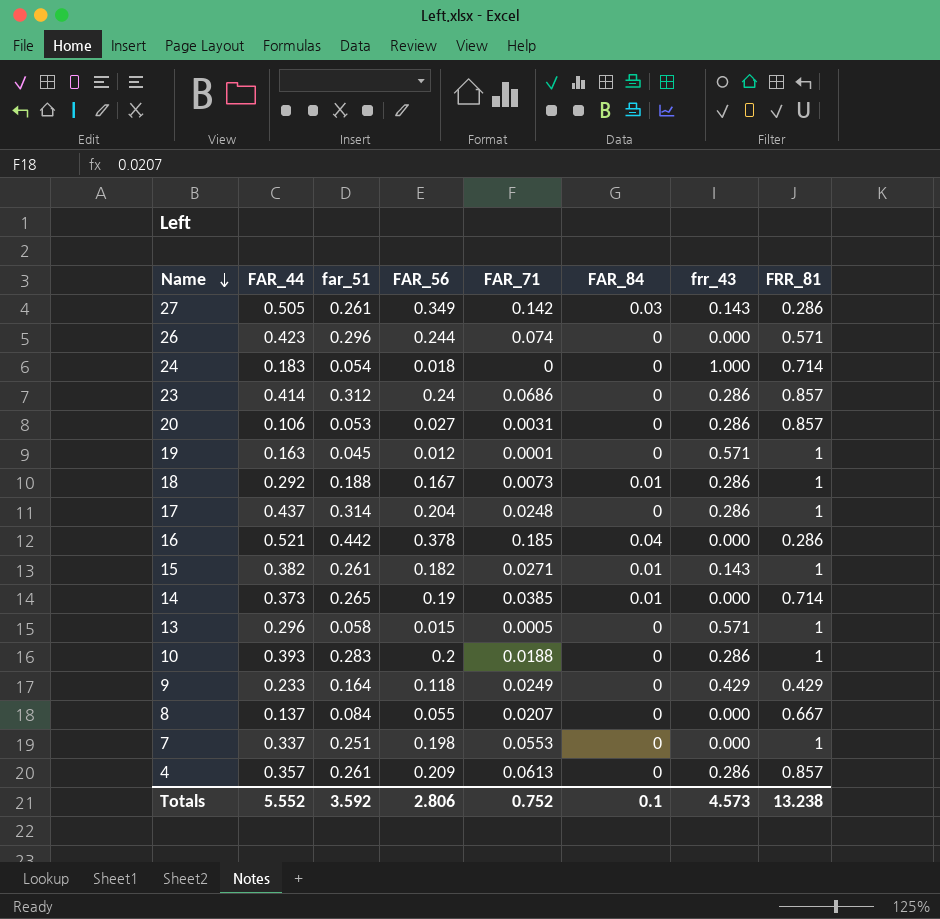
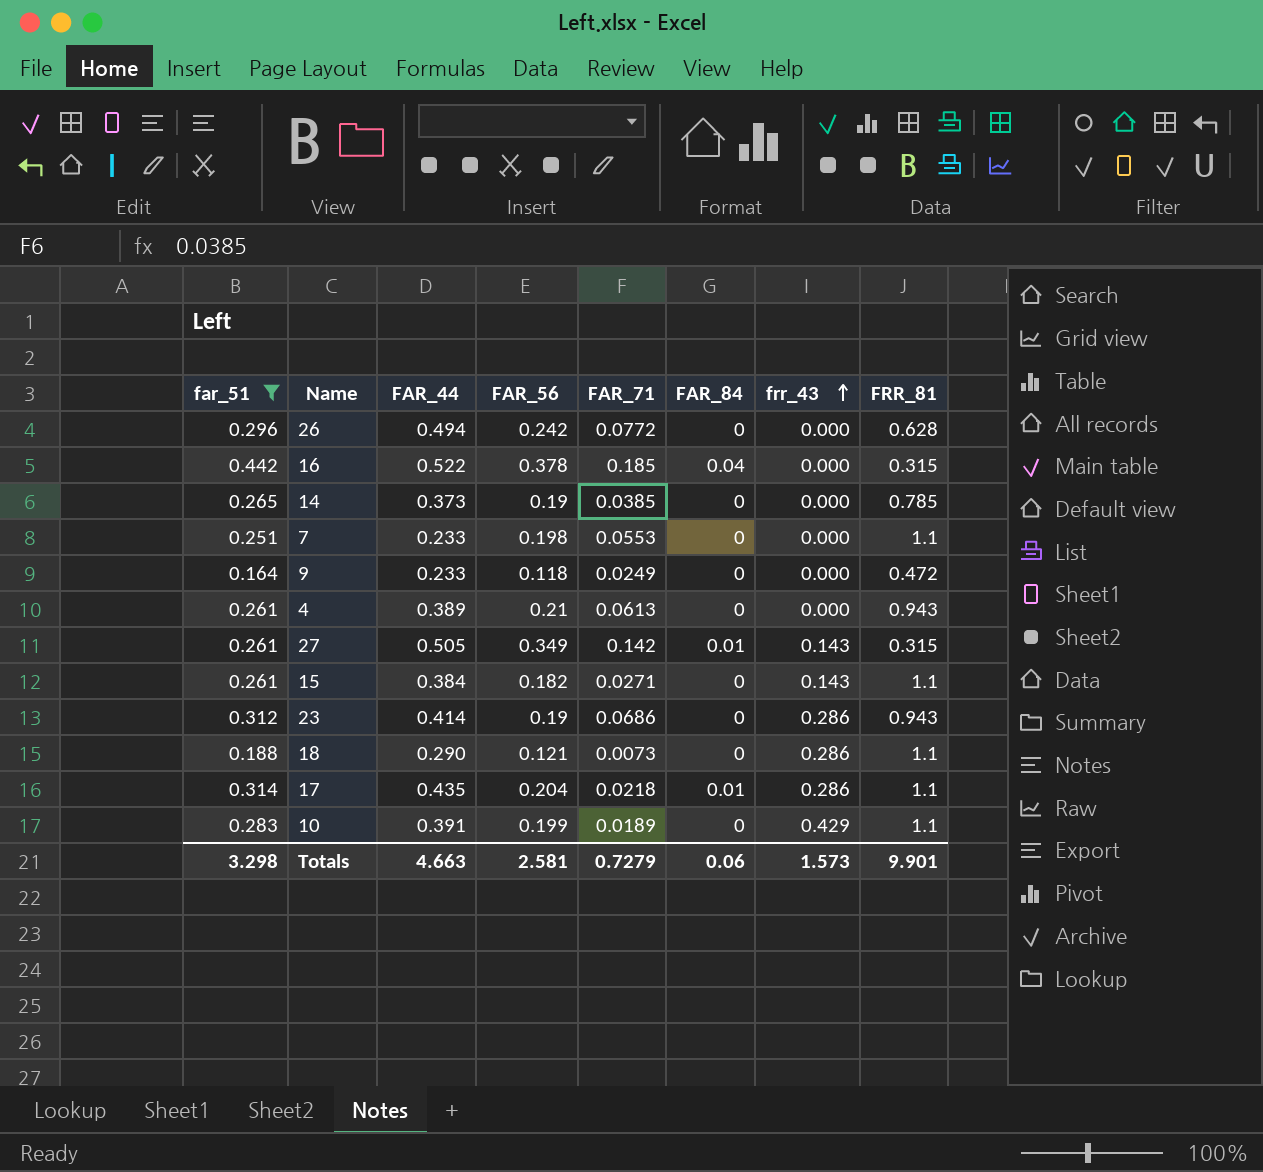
filter: none -> far_51 >= 0.164
row order: Name descending -> frr_43 ascending
column far_51 | position: 3 -> 1
26 | FAR_44: 0.423 -> 0.494
26 | FAR_56: 0.244 -> 0.242
26 | FAR_71: 0.074 -> 0.0772
26 | FRR_81: 0.571 -> 0.628
16 | FAR_44: 0.521 -> 0.522
16 | FRR_81: 0.286 -> 0.315
14 | FAR_84: 0.01 -> 0
14 | FRR_81: 0.714 -> 0.785
7 | FAR_44: 0.337 -> 0.233
7 | FRR_81: 1 -> 1.1
9 | frr_43: 0.429 -> 0.000
9 | FRR_81: 0.429 -> 0.472
4 | FAR_44: 0.357 -> 0.389
4 | FAR_56: 0.209 -> 0.21
4 | frr_43: 0.286 -> 0.000
4 | FRR_81: 0.857 -> 0.943
27 | FAR_84: 0.03 -> 0.01
27 | FRR_81: 0.286 -> 0.315
15 | FAR_44: 0.382 -> 0.384
15 | FAR_84: 0.01 -> 0
15 | FRR_81: 1 -> 1.1
23 | FAR_56: 0.24 -> 0.19
23 | FRR_81: 0.857 -> 0.943
18 | FAR_44: 0.292 -> 0.290
18 | FAR_56: 0.167 -> 0.121
18 | FAR_84: 0.01 -> 0
18 | FRR_81: 1 -> 1.1
17 | FAR_44: 0.437 -> 0.435
17 | FAR_71: 0.0248 -> 0.0218
17 | FAR_84: 0 -> 0.01
17 | FRR_81: 1 -> 1.1
10 | FAR_44: 0.393 -> 0.391
10 | FAR_56: 0.2 -> 0.199
10 | FAR_71: 0.0188 -> 0.0189
10 | frr_43: 0.286 -> 0.429
10 | FRR_81: 1 -> 1.1
Totals | far_51: 3.592 -> 3.298
Totals | FAR_44: 5.552 -> 4.663
Totals | FAR_56: 2.806 -> 2.581
Totals | FAR_71: 0.752 -> 0.7279
Totals | FAR_84: 0.1 -> 0.06
Totals | frr_43: 4.573 -> 1.573
Totals | FRR_81: 13.238 -> 9.901

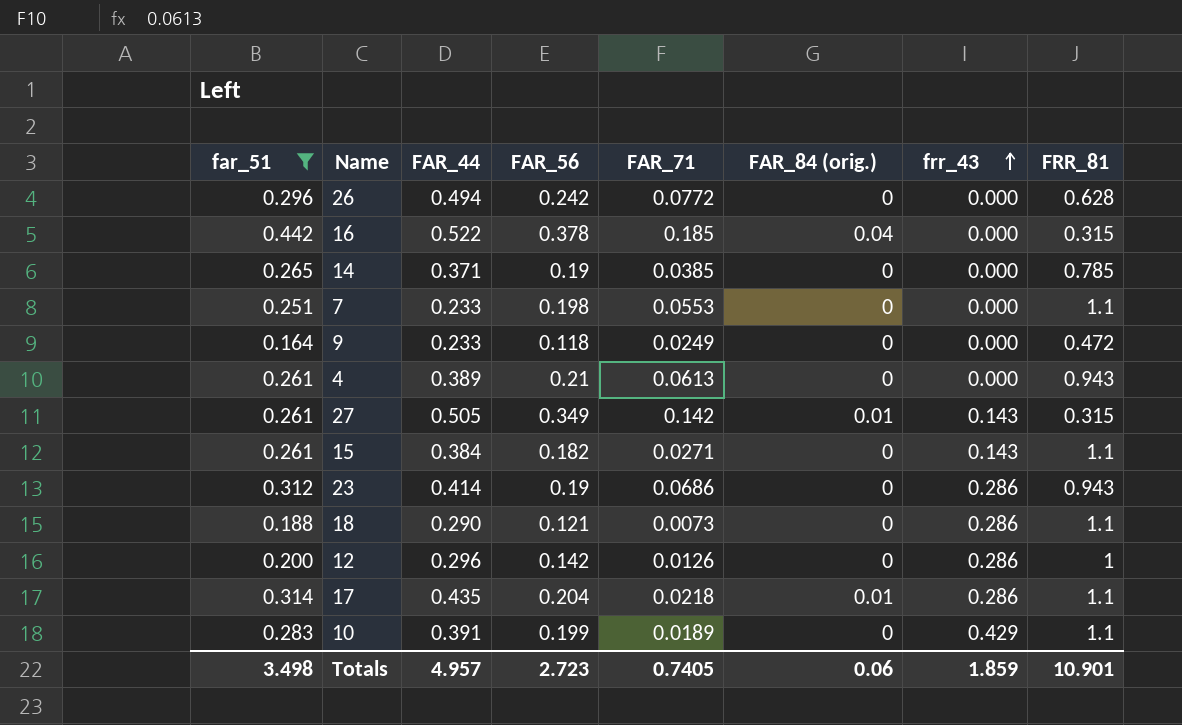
column name: FAR_84 -> FAR_84 (orig.)
14 | FAR_44: 0.373 -> 0.371
row 12: none -> 0.200 | 0.296 | 0.142 | 0.0126 | 0 | 0.286 | 1
Totals | far_51: 3.298 -> 3.498
Totals | FAR_44: 4.663 -> 4.957
Totals | FAR_56: 2.581 -> 2.723
Totals | FAR_71: 0.7279 -> 0.7405
Totals | frr_43: 1.573 -> 1.859
Totals | FRR_81: 9.901 -> 10.901

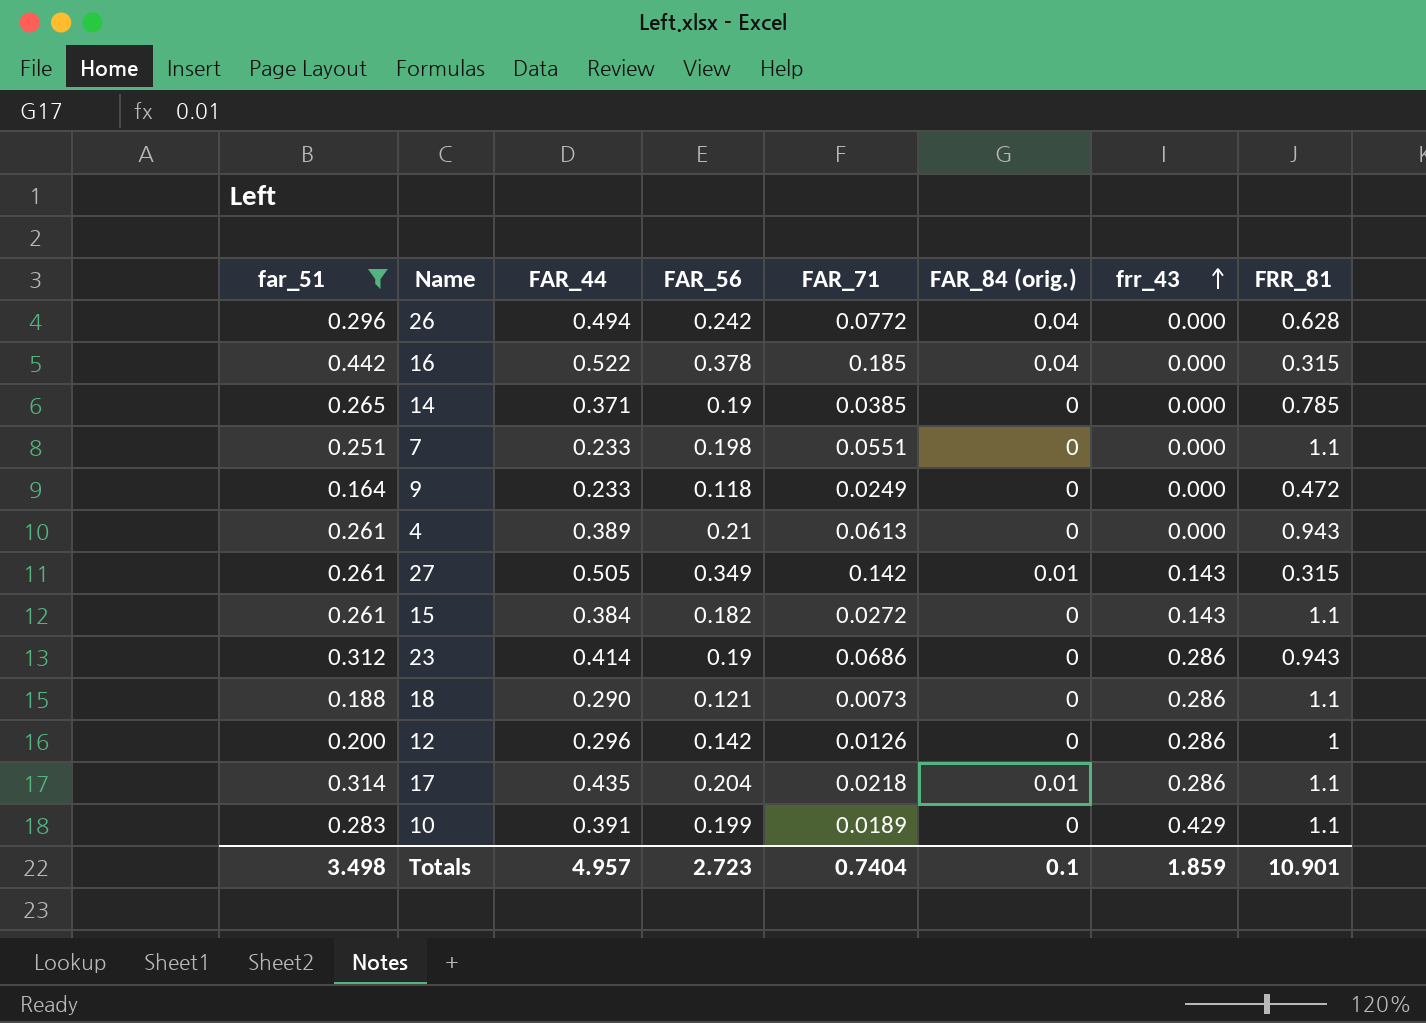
26 | FAR_84 (orig.): 0 -> 0.04
7 | FAR_71: 0.0553 -> 0.0551
15 | FAR_71: 0.0271 -> 0.0272
Totals | FAR_71: 0.7405 -> 0.7404
Totals | FAR_84 (orig.): 0.06 -> 0.1

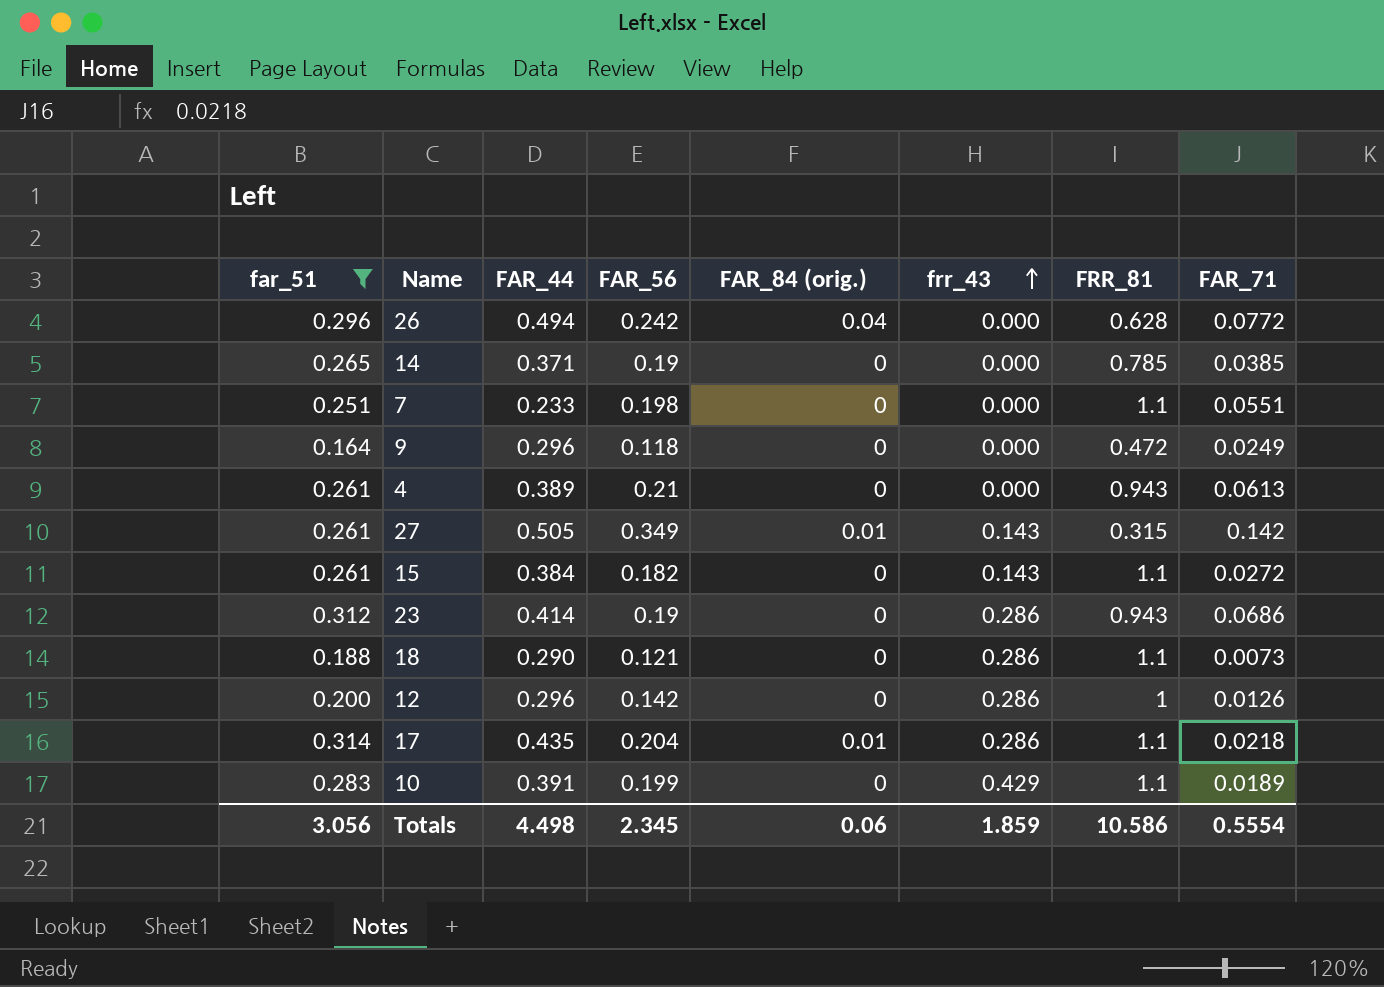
column FAR_71 | position: 5 -> 8
row 16: 0.442 | 0.522 | 0.378 | 0.185 | 0.04 | 0.000 | 0.315 -> none
9 | FAR_44: 0.233 -> 0.296
Totals | far_51: 3.498 -> 3.056
Totals | FAR_44: 4.957 -> 4.498
Totals | FAR_56: 2.723 -> 2.345
Totals | FAR_84 (orig.): 0.1 -> 0.06
Totals | FRR_81: 10.901 -> 10.586
Totals | FAR_71: 0.7404 -> 0.5554

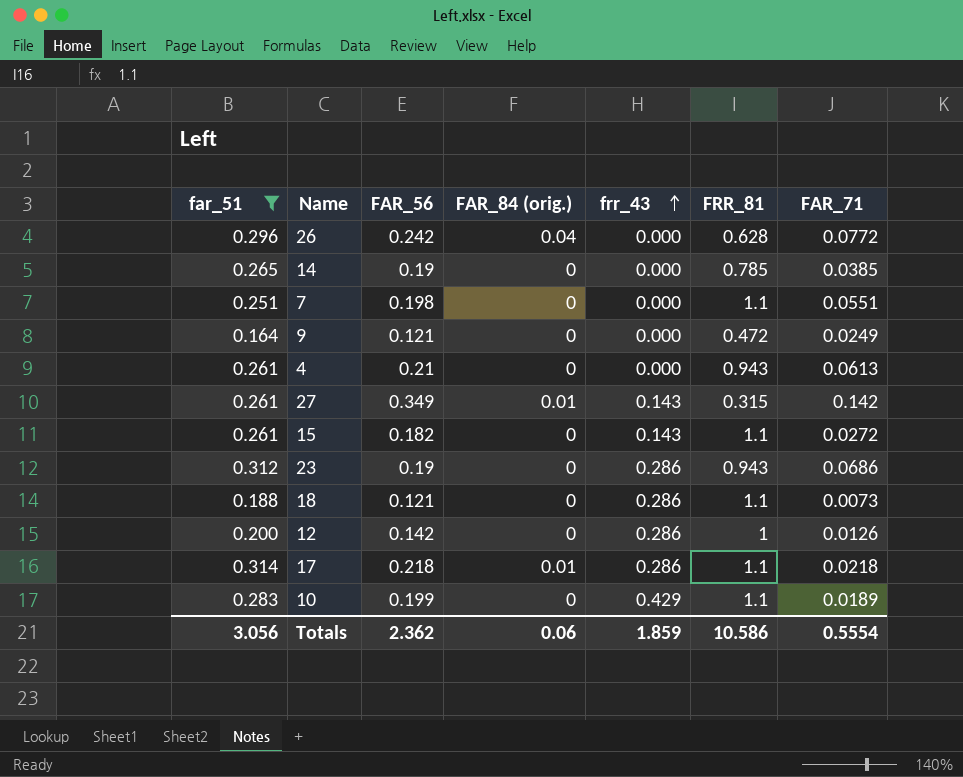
column FAR_44 | position: 3 -> none
9 | FAR_56: 0.118 -> 0.121
17 | FAR_56: 0.204 -> 0.218
Totals | FAR_56: 2.345 -> 2.362

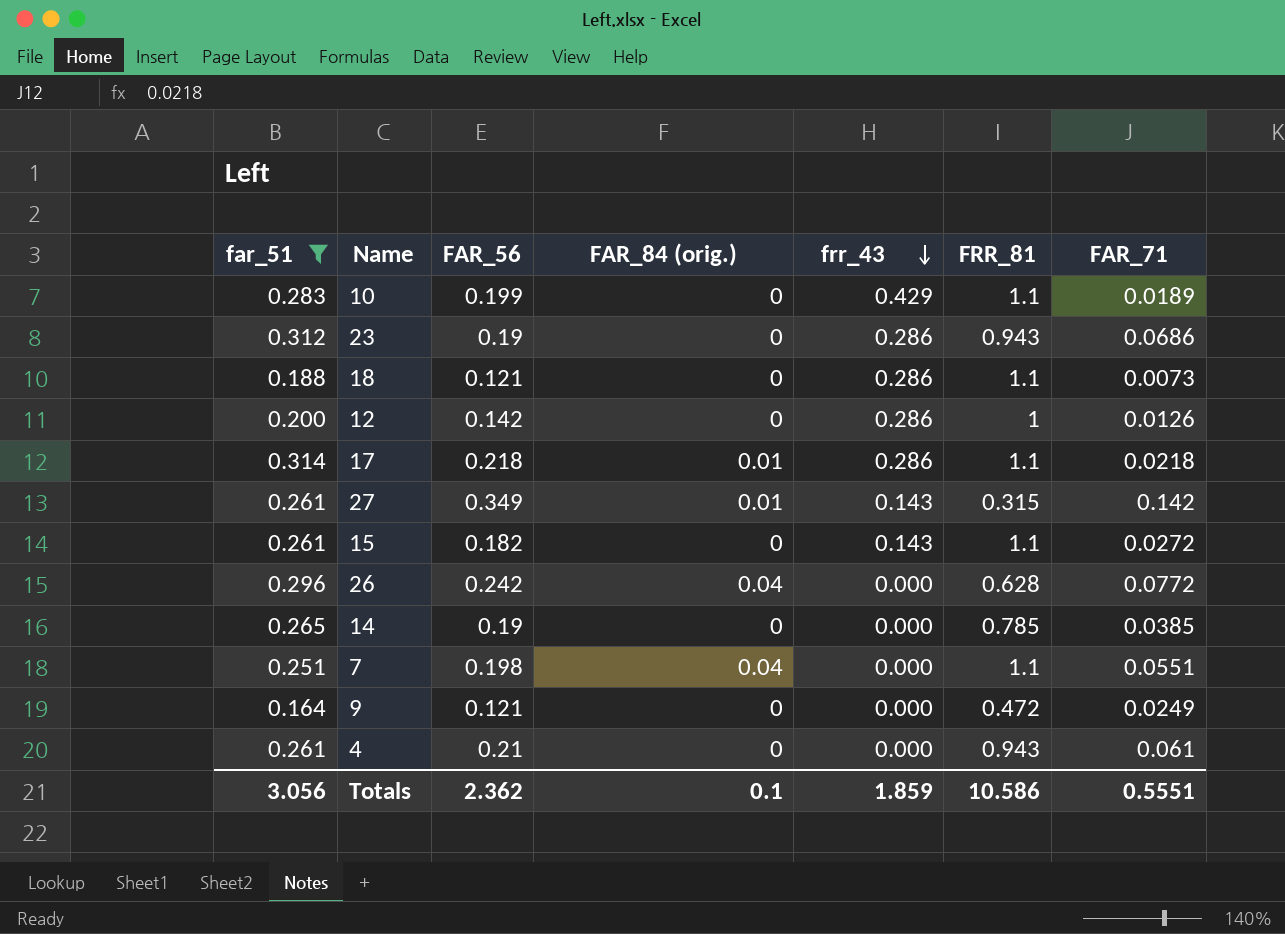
row order: frr_43 ascending -> frr_43 descending
7 | FAR_84 (orig.): 0 -> 0.04
4 | FAR_71: 0.0613 -> 0.061
Totals | FAR_84 (orig.): 0.06 -> 0.1
Totals | FAR_71: 0.5554 -> 0.5551

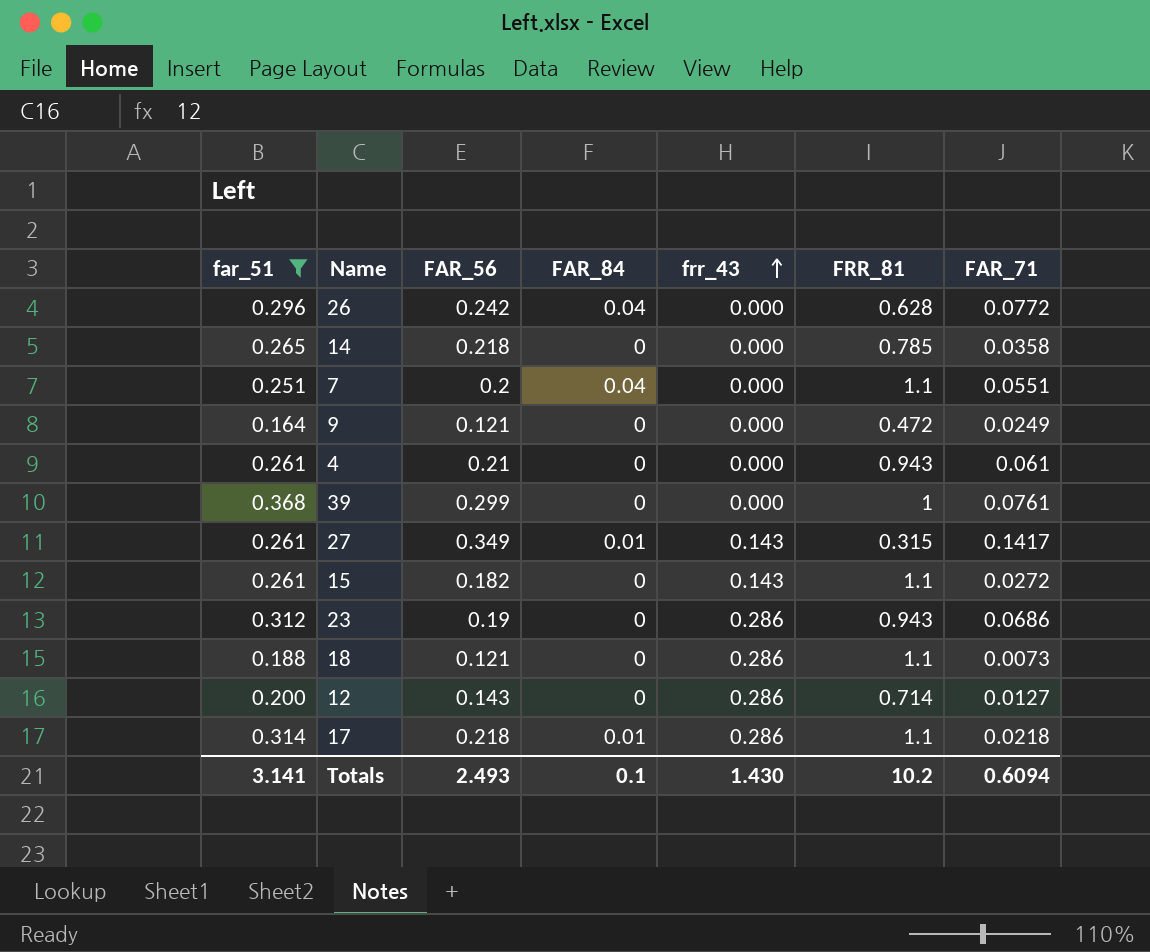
row order: frr_43 descending -> frr_43 ascending
column name: FAR_84 (orig.) -> FAR_84
row 10: 0.283 | 0.199 | 0 | 0.429 | 1.1 | 0.0189 -> none
14 | FAR_56: 0.19 -> 0.218
14 | FAR_71: 0.0385 -> 0.0358
7 | FAR_56: 0.198 -> 0.2
row 39: none -> 0.368 | 0.299 | 0 | 0.000 | 1 | 0.0761
27 | FAR_71: 0.142 -> 0.1417
12 | FAR_56: 0.142 -> 0.143
12 | FRR_81: 1 -> 0.714
12 | FAR_71: 0.0126 -> 0.0127
Totals | far_51: 3.056 -> 3.141
Totals | FAR_56: 2.362 -> 2.493
Totals | frr_43: 1.859 -> 1.430
Totals | FRR_81: 10.586 -> 10.2
Totals | FAR_71: 0.5551 -> 0.6094

